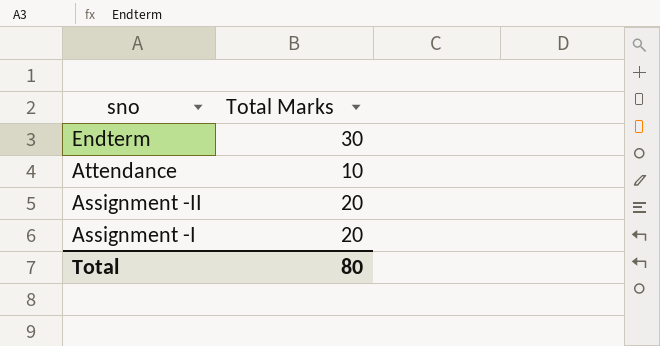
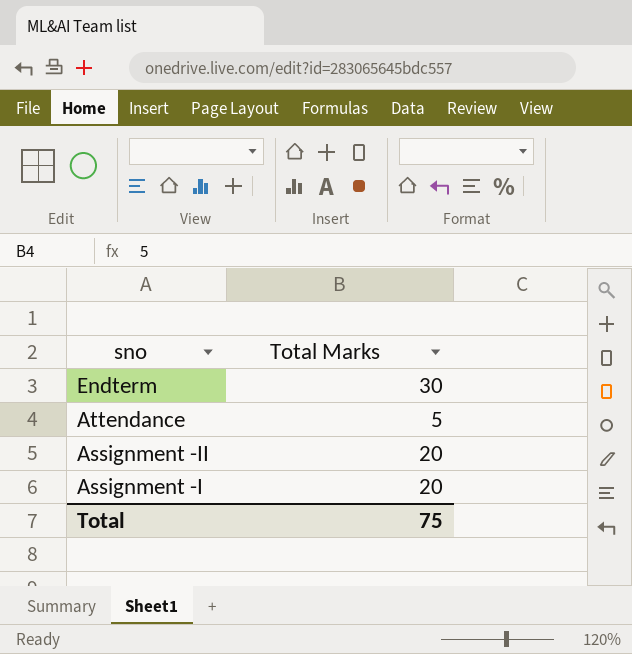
Attendance | Total Marks: 10 -> 5
Total | Total Marks: 80 -> 75

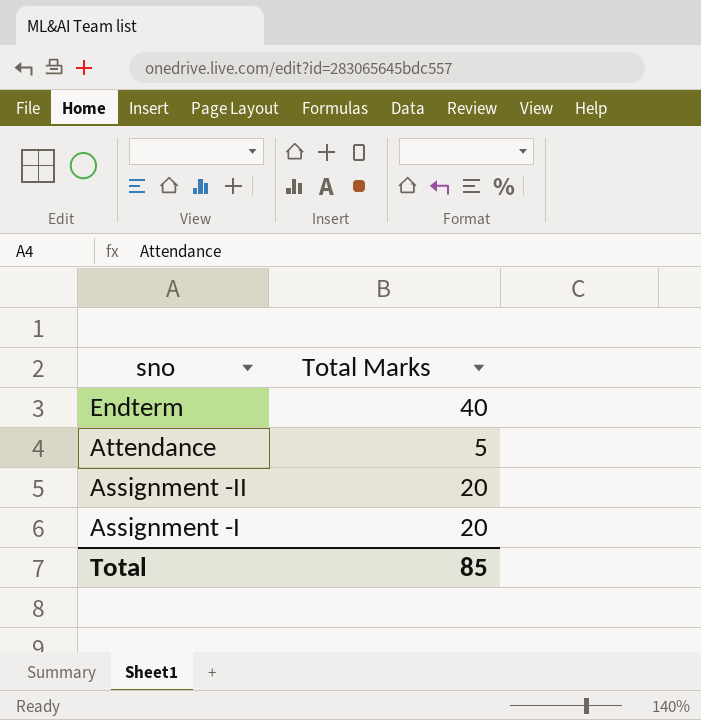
Endterm | Total Marks: 30 -> 40
Total | Total Marks: 75 -> 85

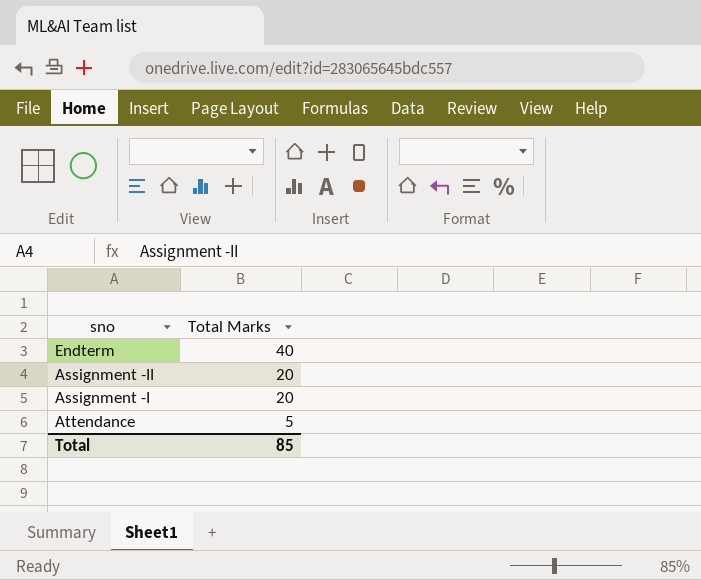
row order: sno descending -> Total Marks descending

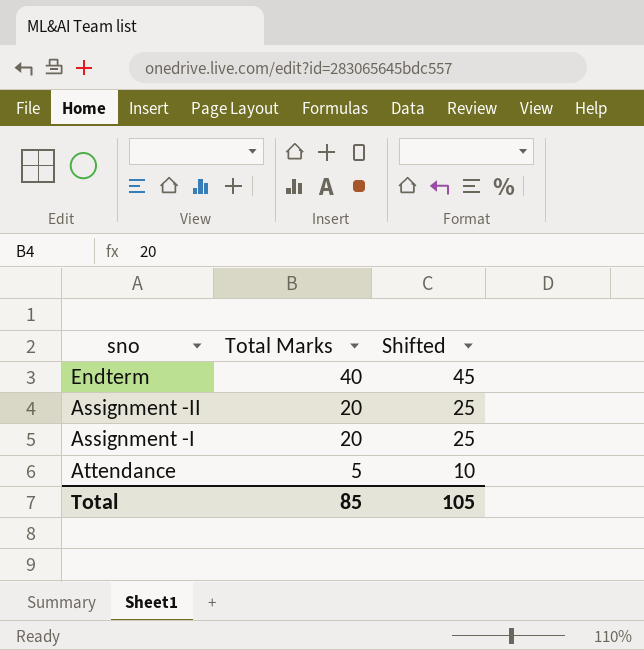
column Shifted | formula: none -> [Total Marks] + 5

